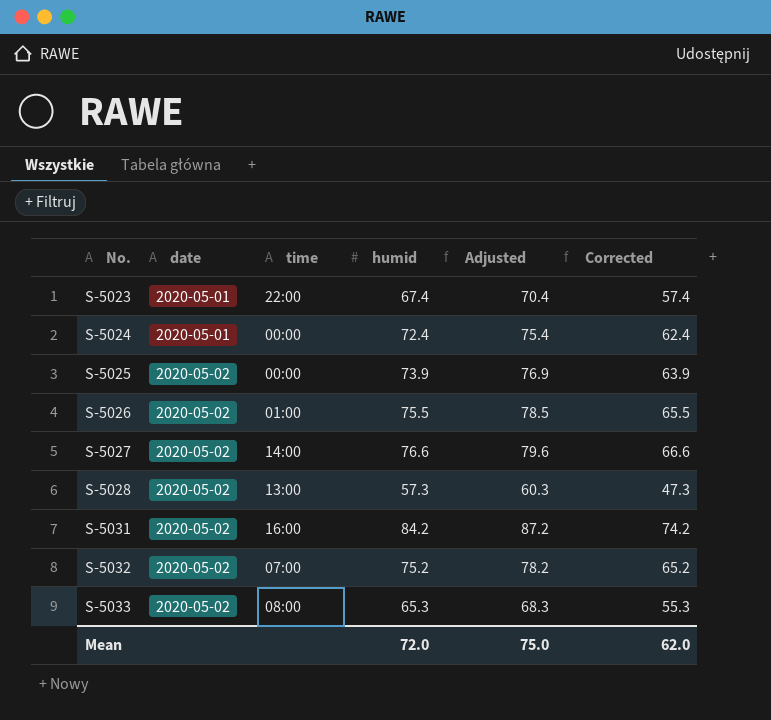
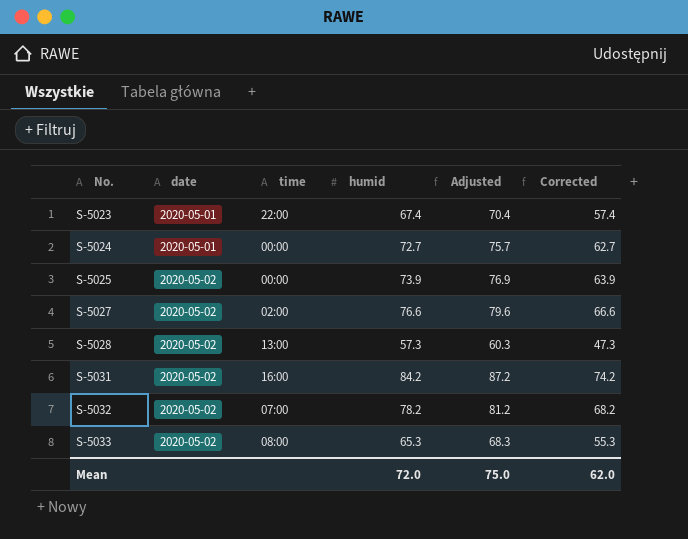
row S-5026: 2020-05-02 | 01:00 | 75.5 | 78.5 | 65.5 -> none
S-5024 | humid: 72.4 -> 72.7
S-5024 | Adjusted: 75.4 -> 75.7
S-5024 | Corrected: 62.4 -> 62.7
S-5027 | time: 14:00 -> 02:00
S-5032 | humid: 75.2 -> 78.2
S-5032 | Adjusted: 78.2 -> 81.2
S-5032 | Corrected: 65.2 -> 68.2

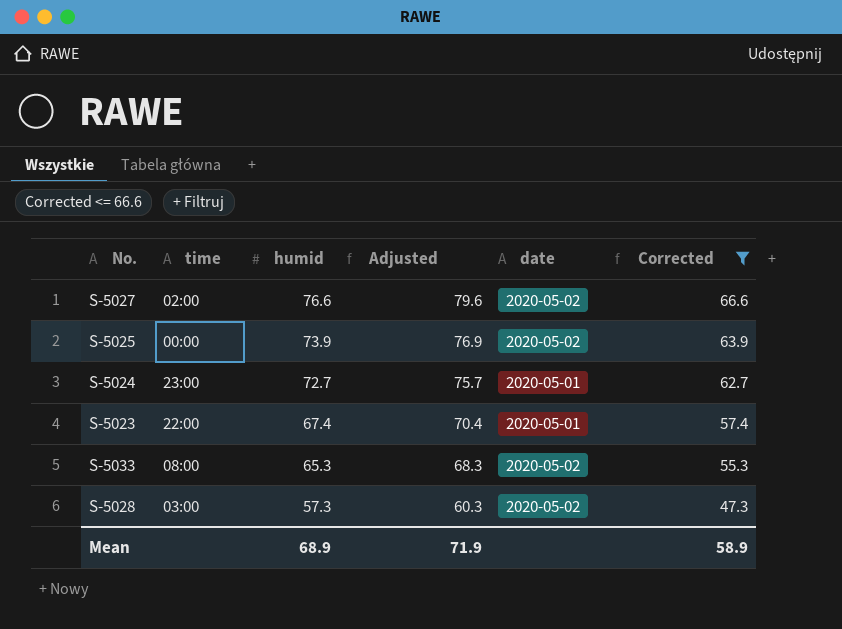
filter: none -> Corrected <= 66.6
row order: No. ascending -> humid descending
column date | position: 2 -> 5
S-5024 | time: 00:00 -> 23:00
S-5028 | time: 13:00 -> 03:00
Mean | humid: 72.0 -> 68.9
Mean | Adjusted: 75.0 -> 71.9
Mean | Corrected: 62.0 -> 58.9

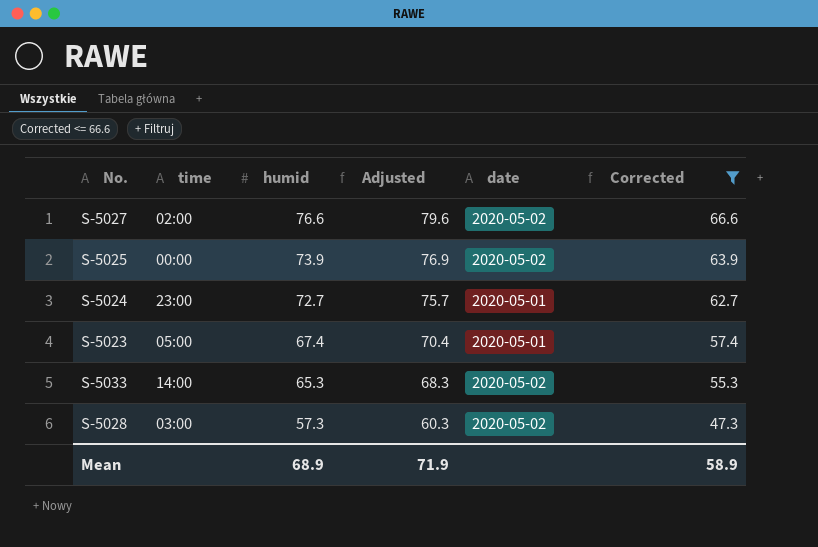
S-5023 | time: 22:00 -> 05:00
S-5033 | time: 08:00 -> 14:00

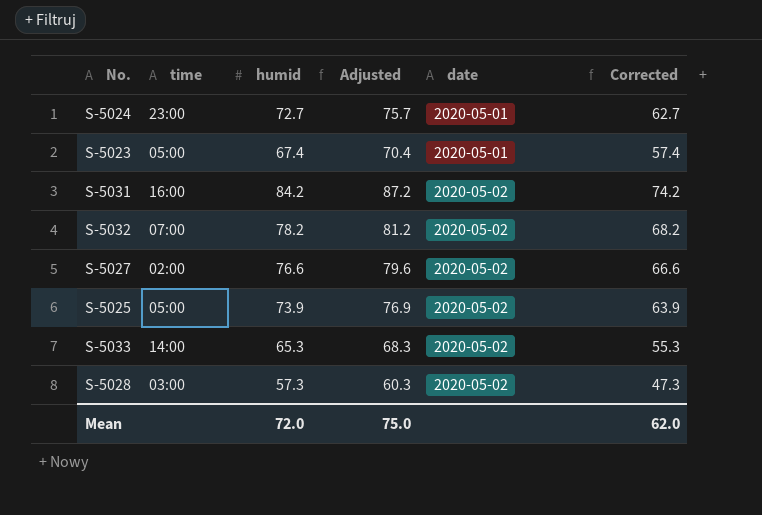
filter: Corrected <= 66.6 -> none
row order: humid descending -> date ascending
S-5025 | time: 00:00 -> 05:00
Mean | humid: 68.9 -> 72.0
Mean | Adjusted: 71.9 -> 75.0
Mean | Corrected: 58.9 -> 62.0

